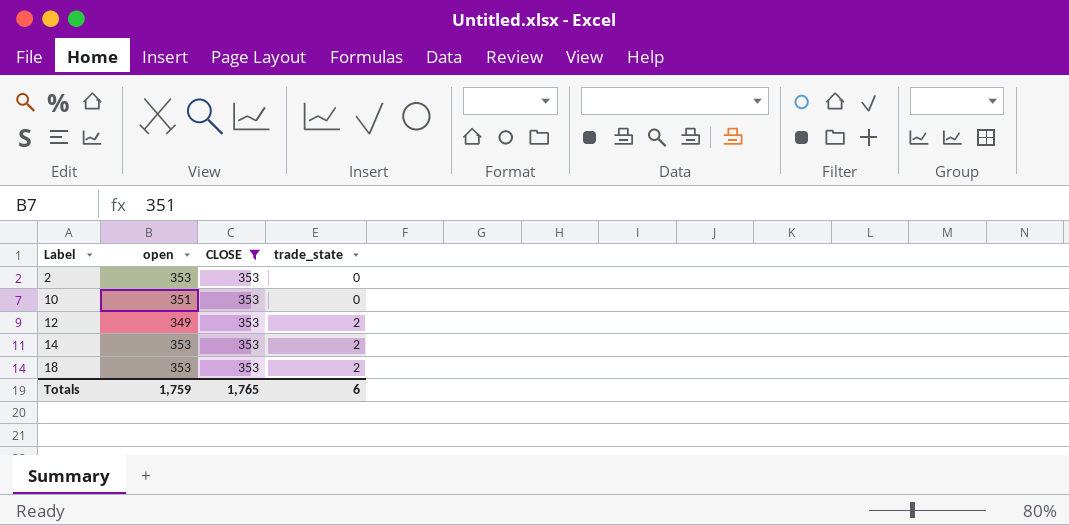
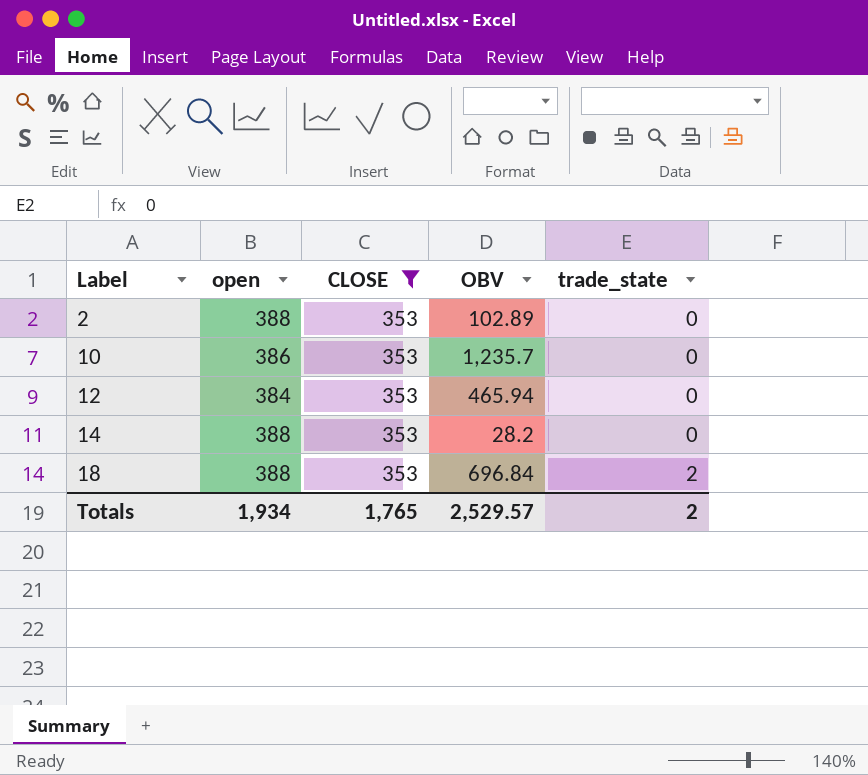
column OBV | position: none -> 4
2 | open: 353 -> 388
10 | open: 351 -> 386
12 | open: 349 -> 384
12 | trade_state: 2 -> 0
14 | open: 353 -> 388
14 | trade_state: 2 -> 0
18 | open: 353 -> 388
Totals | open: 1,759 -> 1,934
Totals | trade_state: 6 -> 2

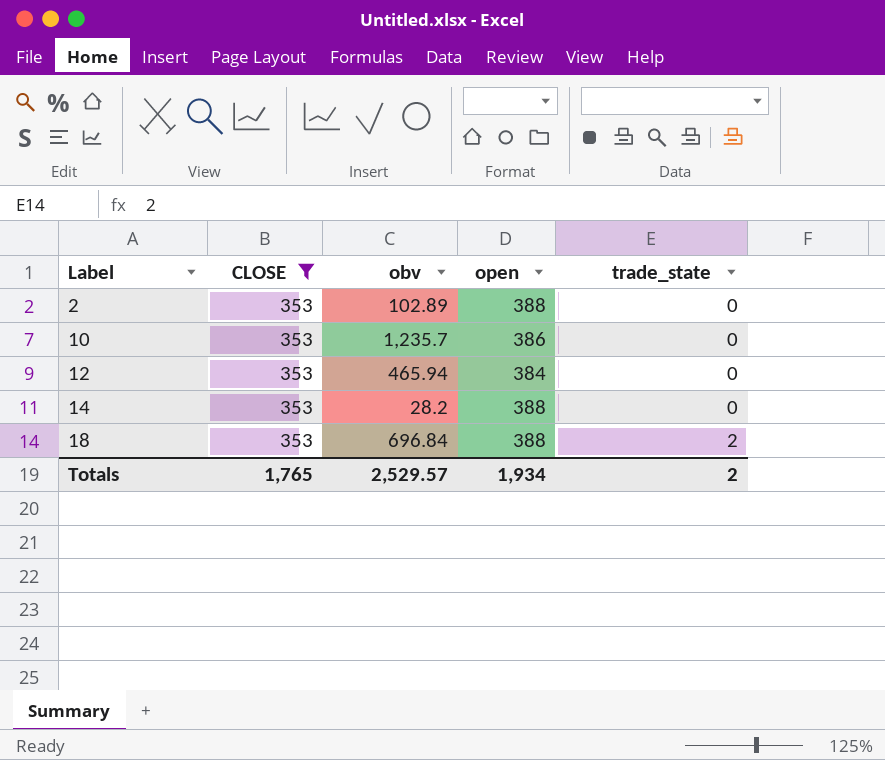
column name: OBV -> obv
column open | position: 2 -> 4

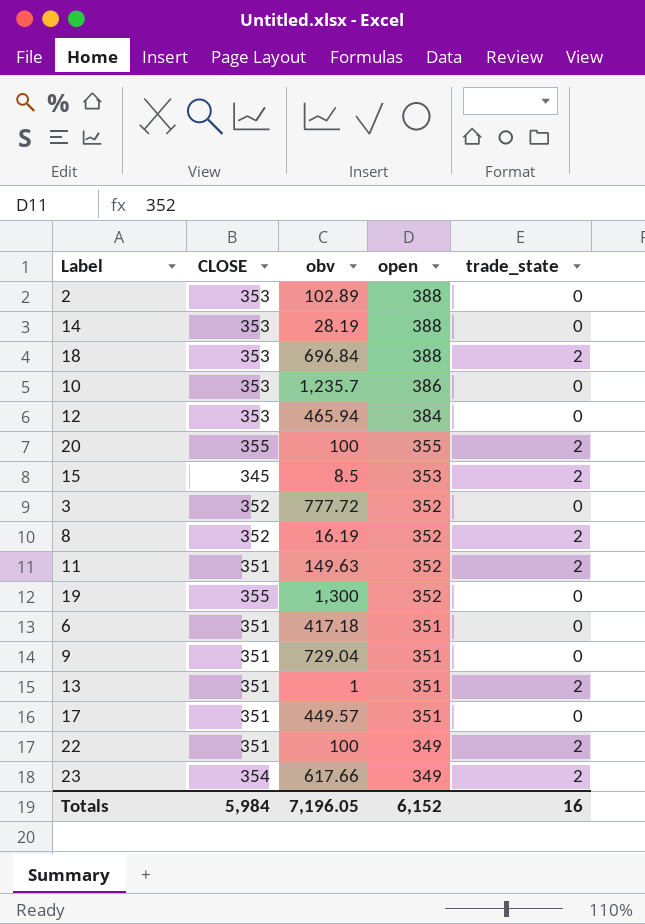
filter: CLOSE = 353 -> none
row order: Label ascending -> open descending
14 | obv: 28.2 -> 28.19
Totals | CLOSE: 1,765 -> 5,984
Totals | obv: 2,529.57 -> 7,196.05
Totals | open: 1,934 -> 6,152
Totals | trade_state: 2 -> 16

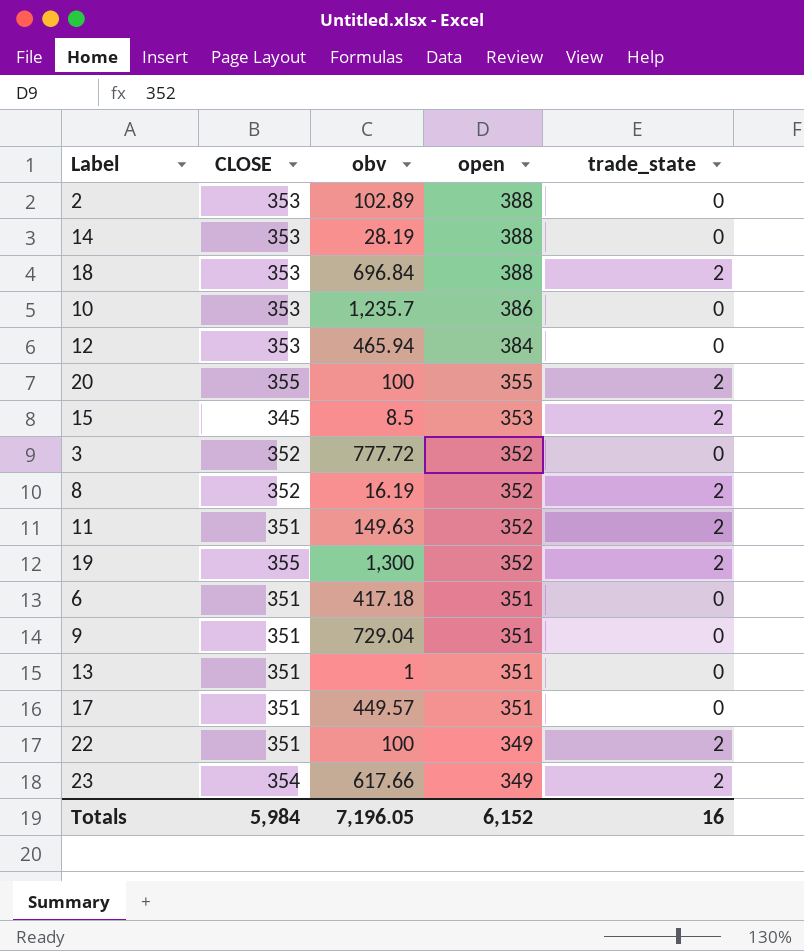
19 | trade_state: 0 -> 2
13 | trade_state: 2 -> 0

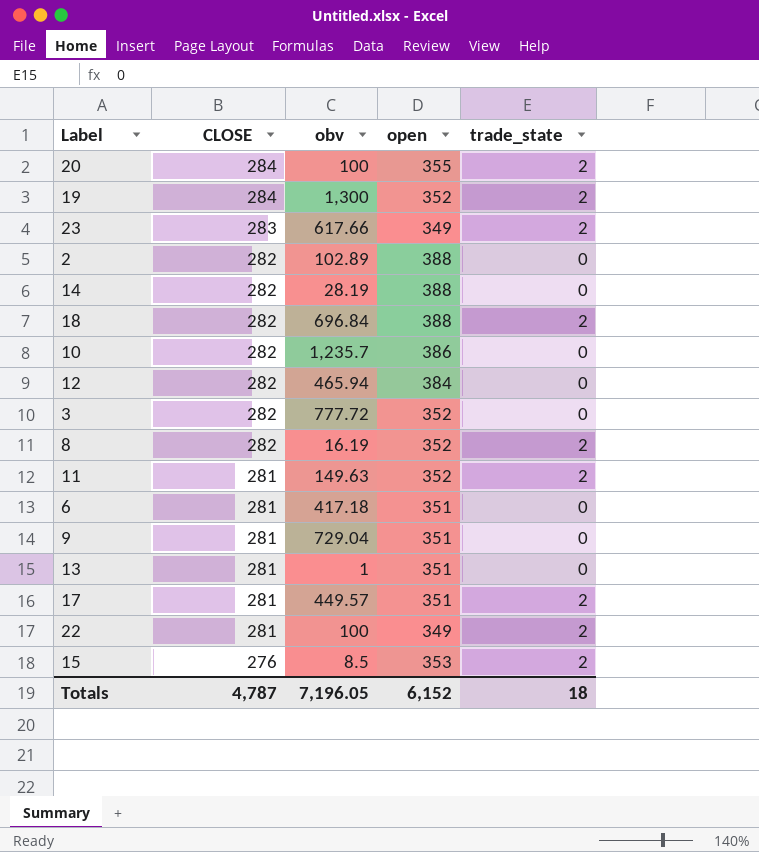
row order: open descending -> CLOSE descending
20 | CLOSE: 355 -> 284
19 | CLOSE: 355 -> 284
23 | CLOSE: 354 -> 283
2 | CLOSE: 353 -> 282
14 | CLOSE: 353 -> 282
18 | CLOSE: 353 -> 282
10 | CLOSE: 353 -> 282
12 | CLOSE: 353 -> 282
3 | CLOSE: 352 -> 282
8 | CLOSE: 352 -> 282
11 | CLOSE: 351 -> 281
6 | CLOSE: 351 -> 281
9 | CLOSE: 351 -> 281
13 | CLOSE: 351 -> 281
17 | CLOSE: 351 -> 281
17 | trade_state: 0 -> 2
22 | CLOSE: 351 -> 281
15 | CLOSE: 345 -> 276
Totals | CLOSE: 5,984 -> 4,787
Totals | trade_state: 16 -> 18

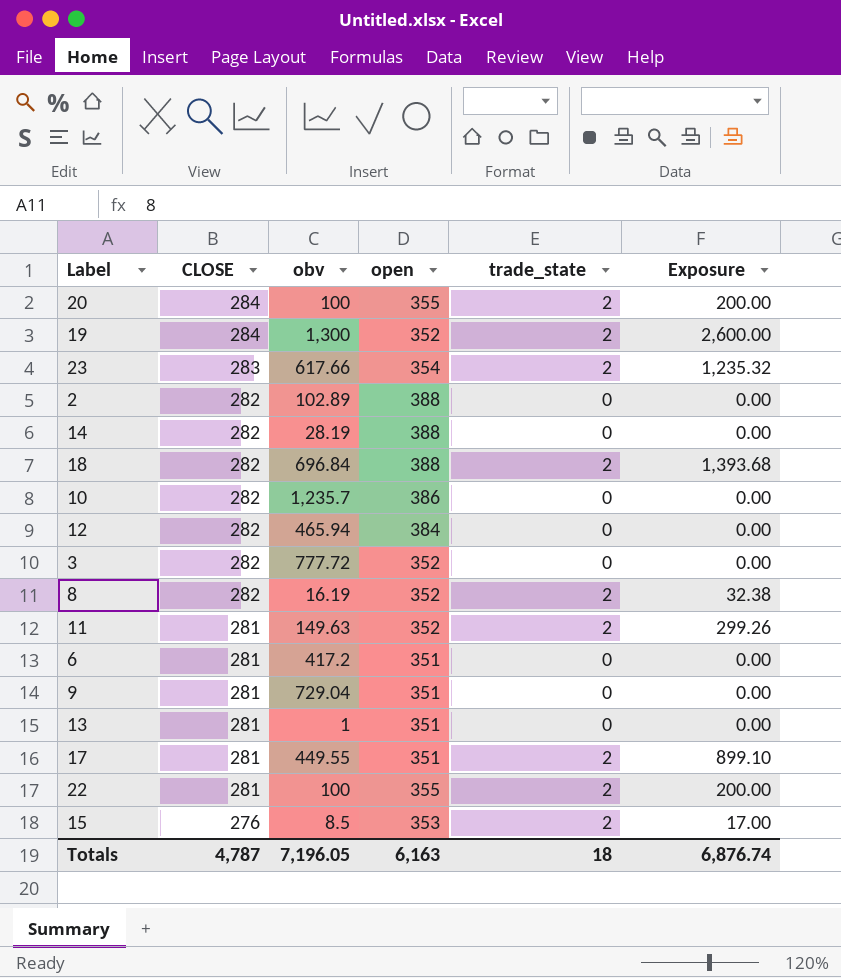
column Exposure | formula: none -> [obv] * [trade_state]
23 | open: 349 -> 354
6 | obv: 417.18 -> 417.2
17 | obv: 449.57 -> 449.55
22 | open: 349 -> 355
Totals | open: 6,152 -> 6,163

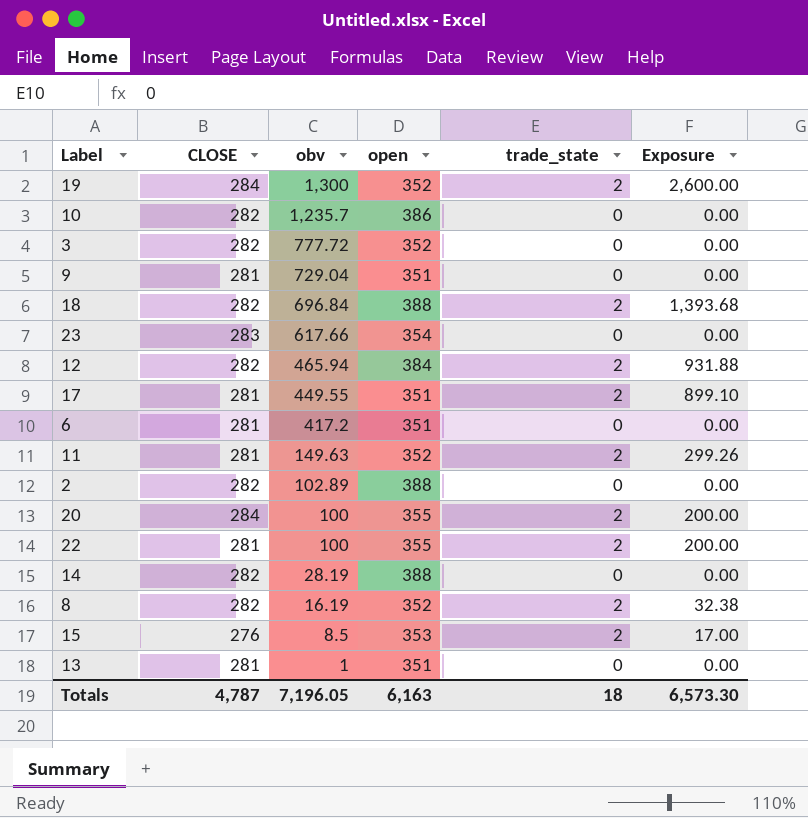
row order: CLOSE descending -> obv descending
23 | trade_state: 2 -> 0
23 | Exposure: 1,235.32 -> 0.00
12 | trade_state: 0 -> 2
12 | Exposure: 0.00 -> 931.88
Totals | Exposure: 6,876.74 -> 6,573.30

